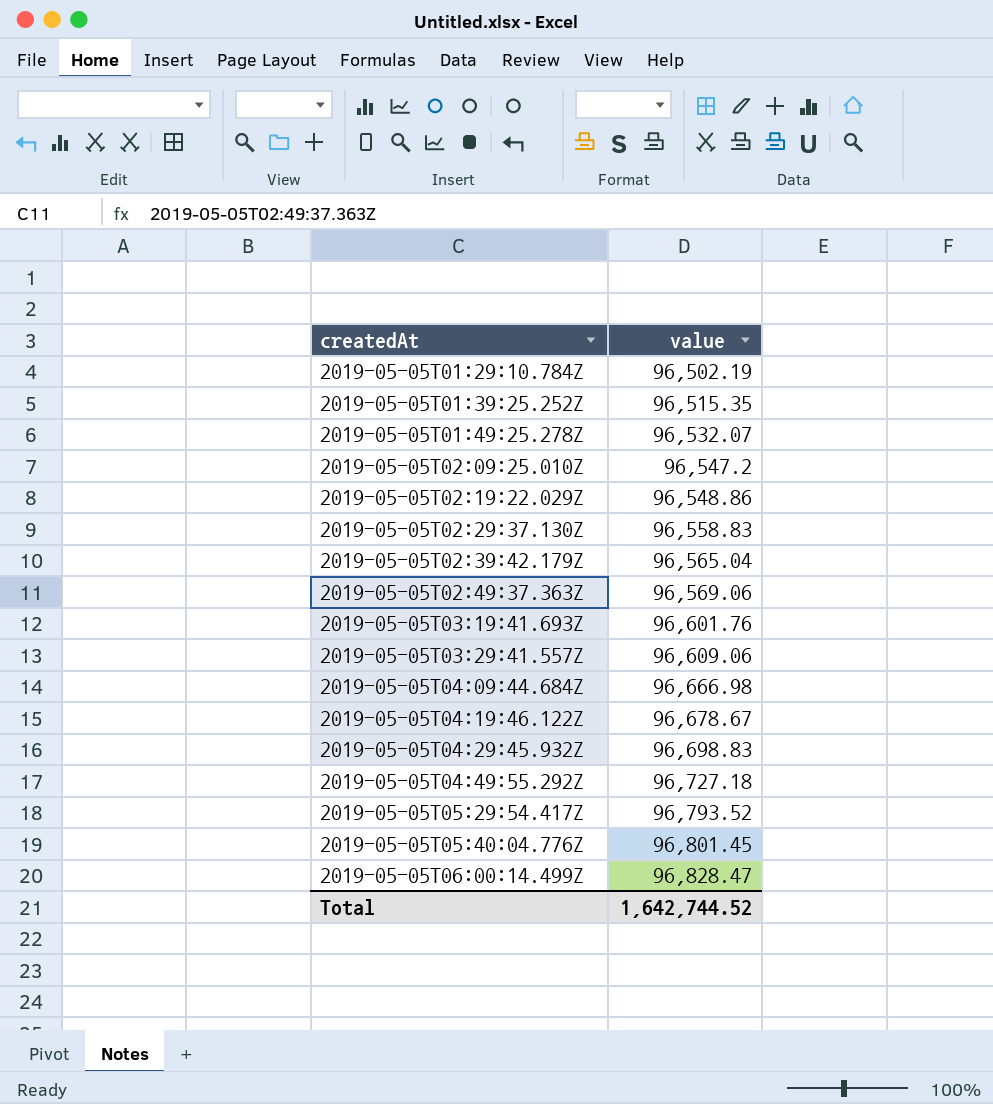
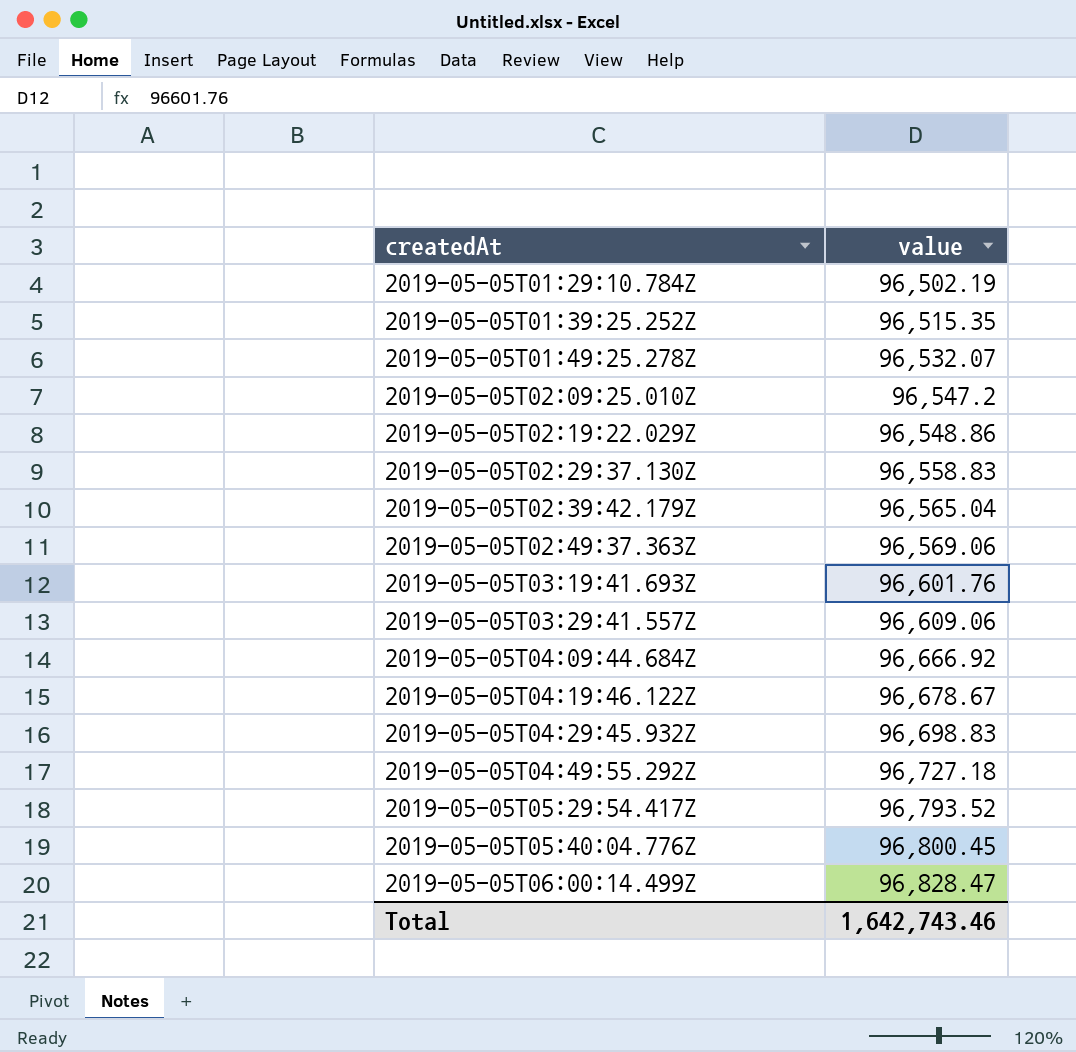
2019-05-05T04:09:44.684Z | value: 96,666.98 -> 96,666.92
2019-05-05T05:40:04.776Z | value: 96,801.45 -> 96,800.45
Total | value: 1,642,744.52 -> 1,642,743.46

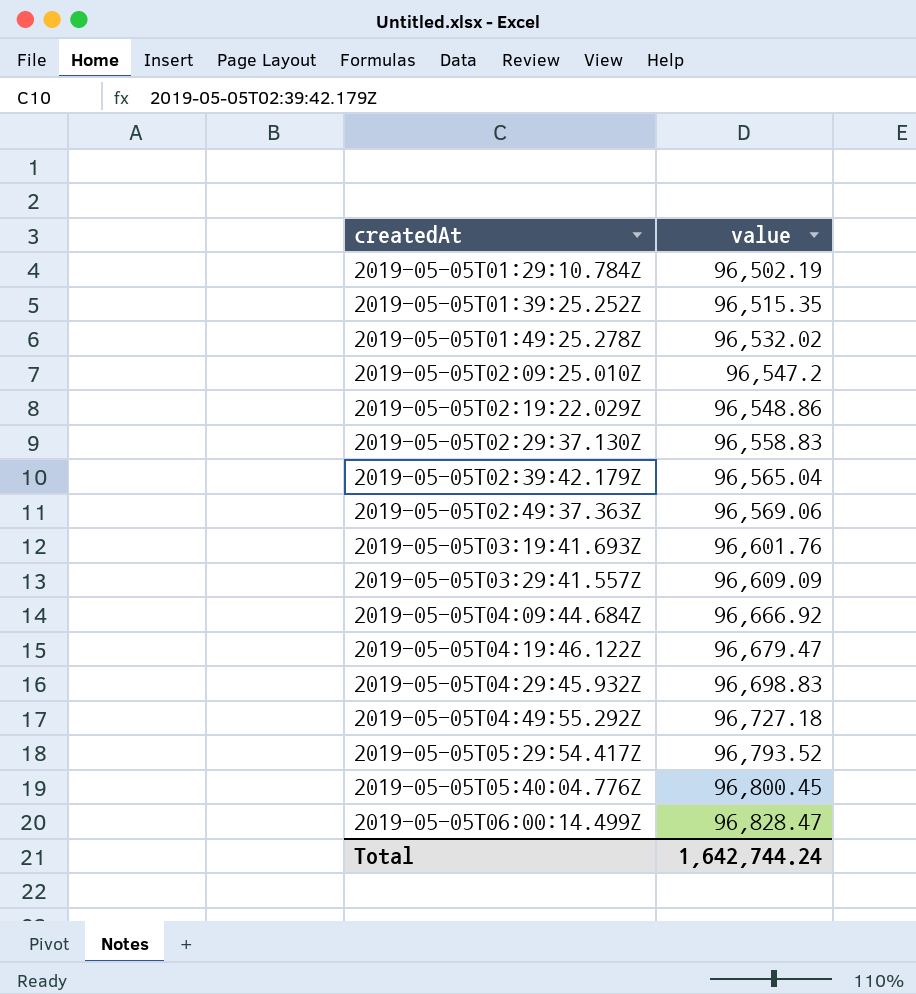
2019-05-05T01:49:25.278Z | value: 96,532.07 -> 96,532.02
2019-05-05T03:29:41.557Z | value: 96,609.06 -> 96,609.09
2019-05-05T04:19:46.122Z | value: 96,678.67 -> 96,679.47
Total | value: 1,642,743.46 -> 1,642,744.24

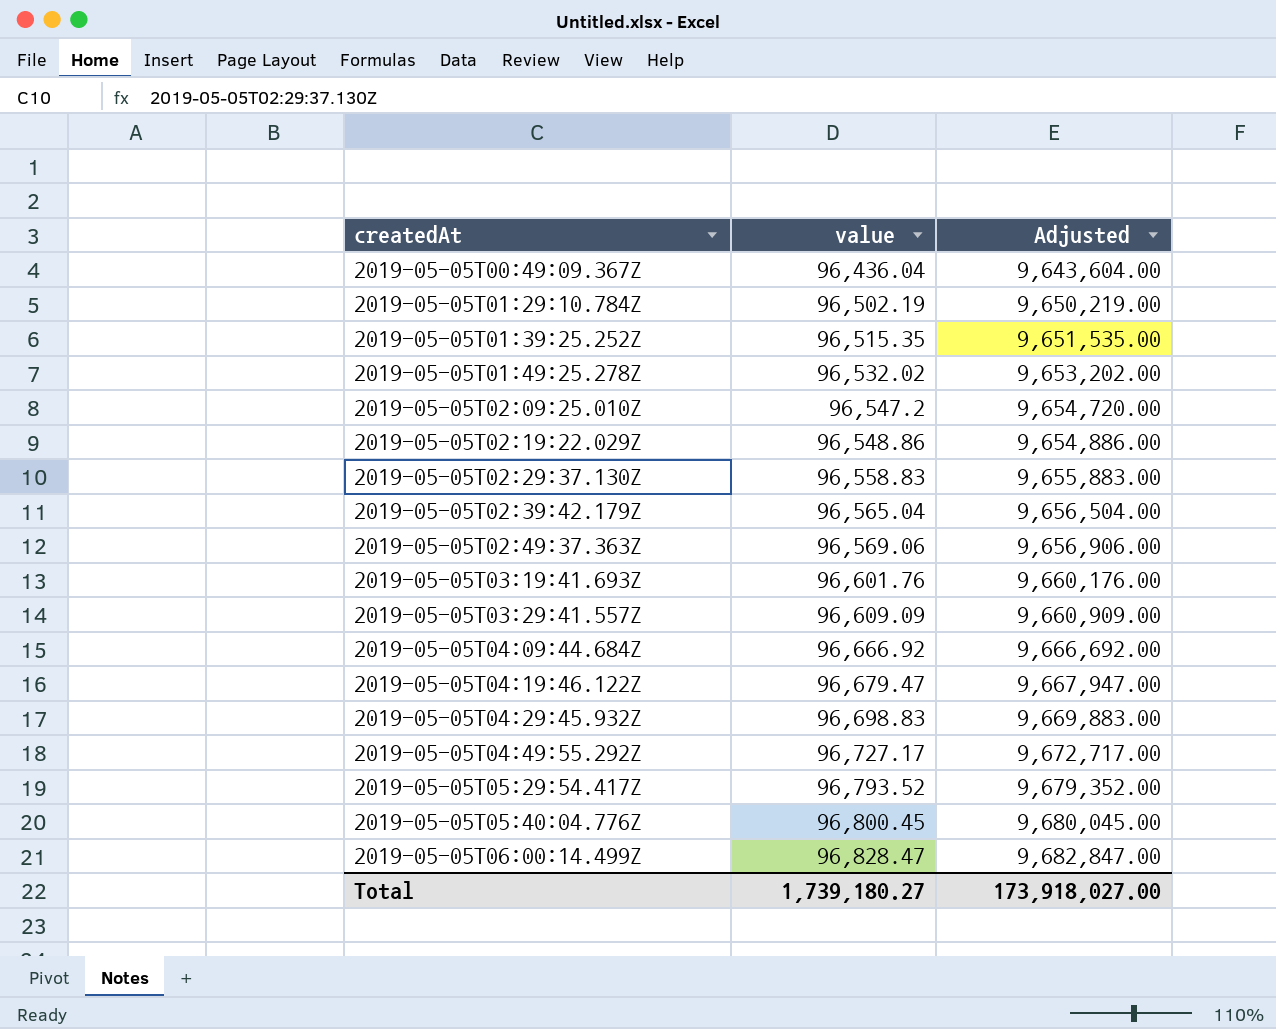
column Adjusted | formula: none -> [value] * 100
row 2019-05-05T00:49:09.367Z: none -> 96,436.04 | 9,643,604.00
2019-05-05T04:49:55.292Z | value: 96,727.18 -> 96,727.17
Total | value: 1,642,744.24 -> 1,739,180.27

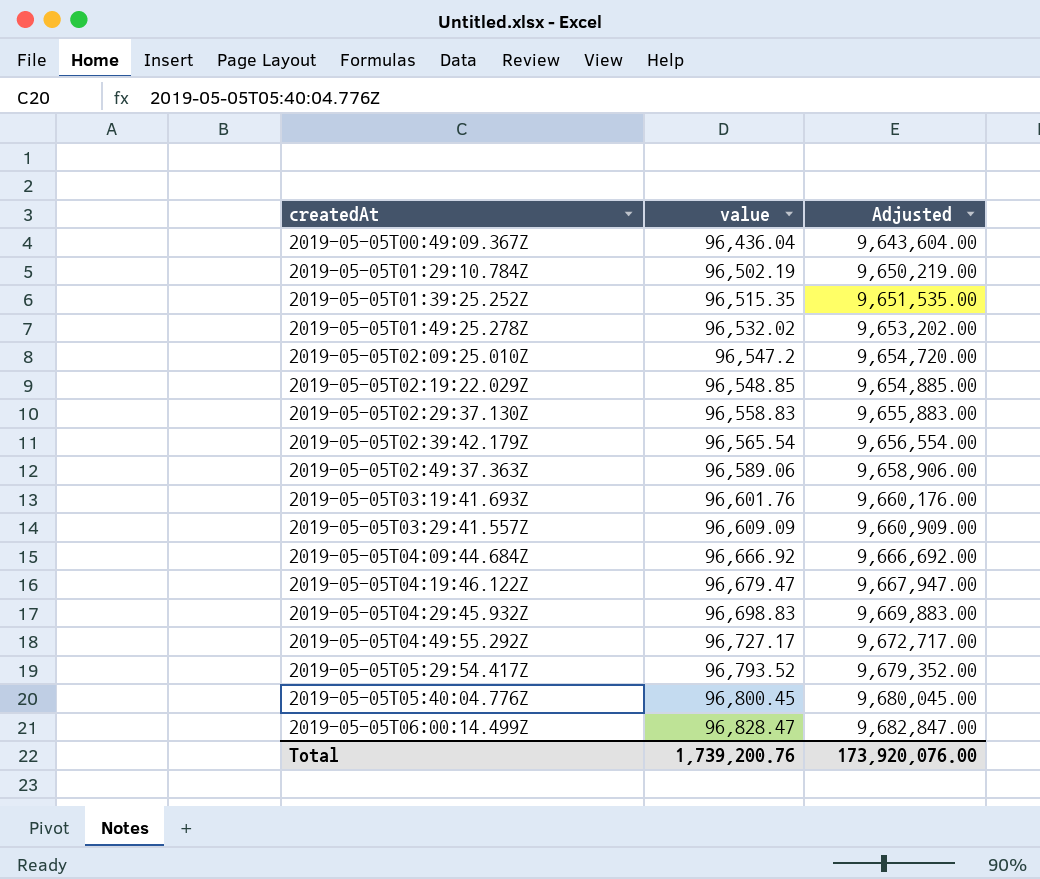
2019-05-05T02:19:22.029Z | value: 96,548.86 -> 96,548.85
2019-05-05T02:19:22.029Z | Adjusted: 9,654,886.00 -> 9,654,885.00
2019-05-05T02:39:42.179Z | value: 96,565.04 -> 96,565.54
2019-05-05T02:39:42.179Z | Adjusted: 9,656,504.00 -> 9,656,554.00
2019-05-05T02:49:37.363Z | value: 96,569.06 -> 96,589.06
2019-05-05T02:49:37.363Z | Adjusted: 9,656,906.00 -> 9,658,906.00
Total | value: 1,739,180.27 -> 1,739,200.76
Total | Adjusted: 173,918,027.00 -> 173,920,076.00

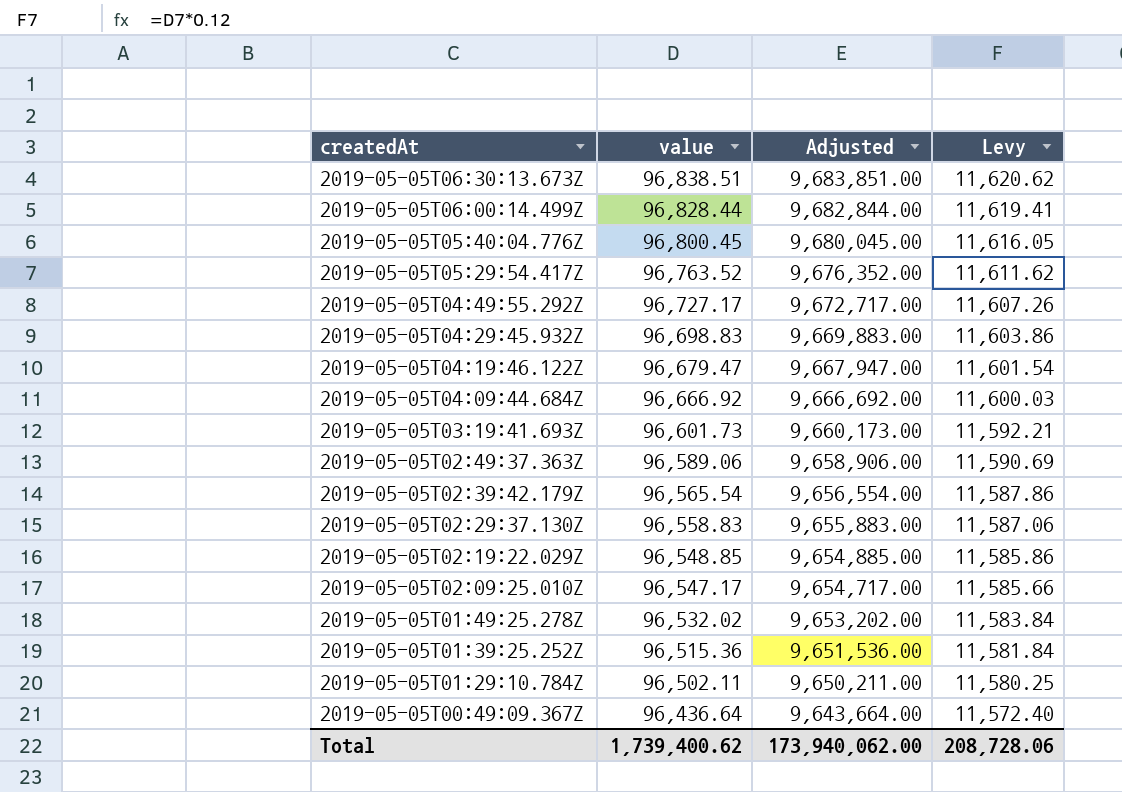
row order: createdAt ascending -> createdAt descending
column Levy | formula: none -> [value] * 0.12
row 2019-05-05T03:29:41.557Z: 96,609.09 | 9,660,909.00 -> none
row 2019-05-05T06:30:13.673Z: none -> 96,838.51 | 9,683,851.00 | 11,620.62
2019-05-05T06:00:14.499Z | value: 96,828.47 -> 96,828.44
2019-05-05T06:00:14.499Z | Adjusted: 9,682,847.00 -> 9,682,844.00
2019-05-05T05:29:54.417Z | value: 96,793.52 -> 96,763.52
2019-05-05T05:29:54.417Z | Adjusted: 9,679,352.00 -> 9,676,352.00
2019-05-05T03:19:41.693Z | value: 96,601.76 -> 96,601.73
2019-05-05T03:19:41.693Z | Adjusted: 9,660,176.00 -> 9,660,173.00
2019-05-05T02:09:25.010Z | value: 96,547.2 -> 96,547.17
2019-05-05T02:09:25.010Z | Adjusted: 9,654,720.00 -> 9,654,717.00
2019-05-05T01:39:25.252Z | value: 96,515.35 -> 96,515.36
2019-05-05T01:39:25.252Z | Adjusted: 9,651,535.00 -> 9,651,536.00
2019-05-05T01:29:10.784Z | value: 96,502.19 -> 96,502.11
2019-05-05T01:29:10.784Z | Adjusted: 9,650,219.00 -> 9,650,211.00
2019-05-05T00:49:09.367Z | value: 96,436.04 -> 96,436.64
2019-05-05T00:49:09.367Z | Adjusted: 9,643,604.00 -> 9,643,664.00
Total | value: 1,739,200.76 -> 1,739,400.62
Total | Adjusted: 173,920,076.00 -> 173,940,062.00

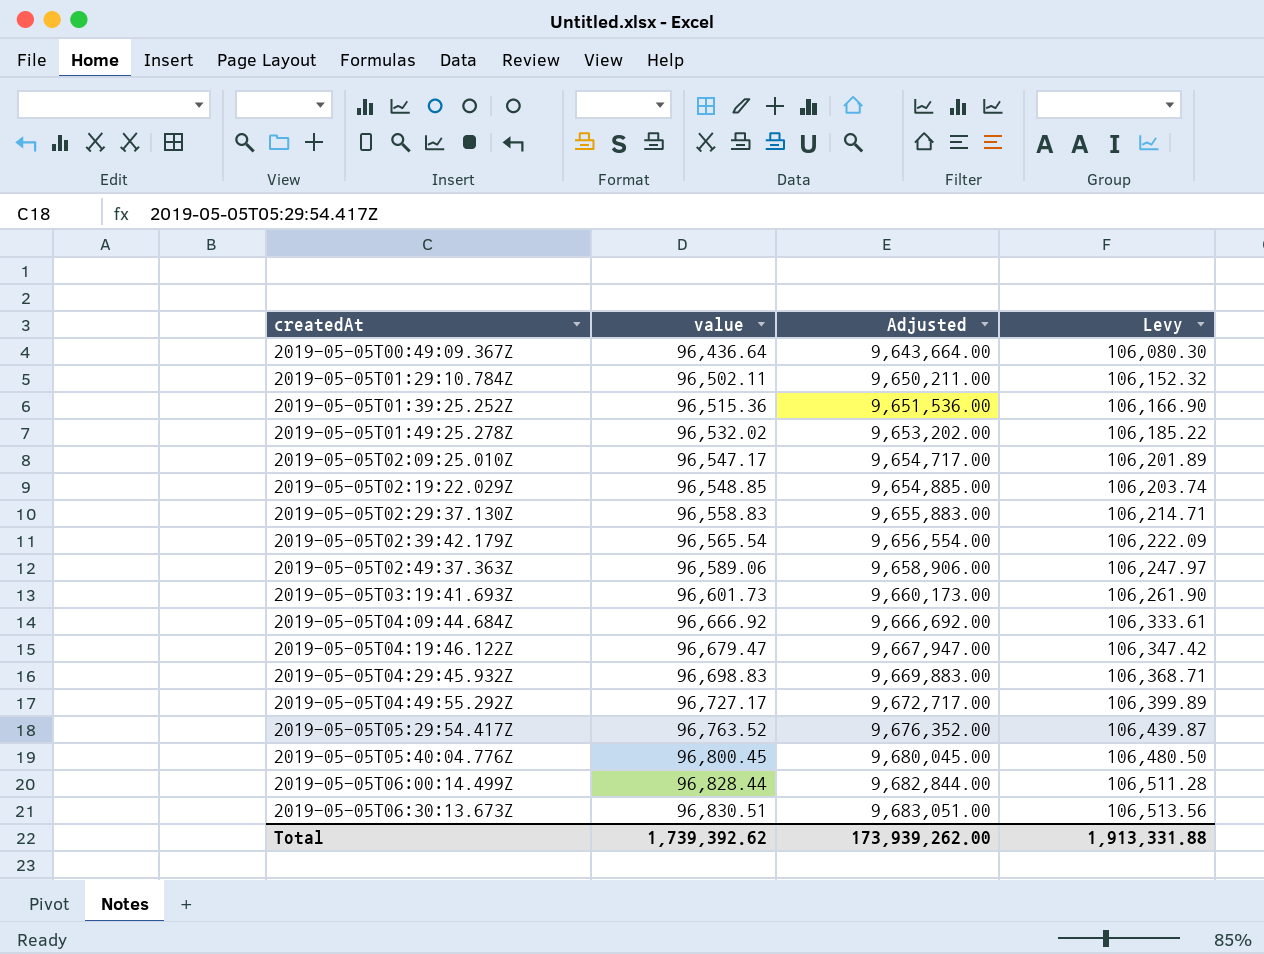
row order: createdAt descending -> createdAt ascending
column Levy | formula: [value] * 0.12 -> [value] * 1.1
2019-05-05T06:30:13.673Z | value: 96,838.51 -> 96,830.51
2019-05-05T06:30:13.673Z | Adjusted: 9,683,851.00 -> 9,683,051.00
Total | value: 1,739,400.62 -> 1,739,392.62
Total | Adjusted: 173,940,062.00 -> 173,939,262.00
Total | Levy: 208,728.06 -> 1,913,331.88

